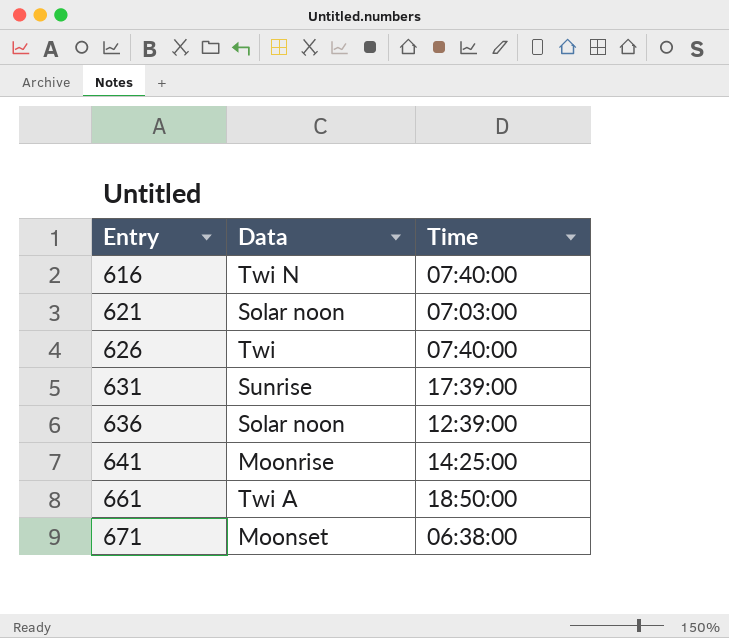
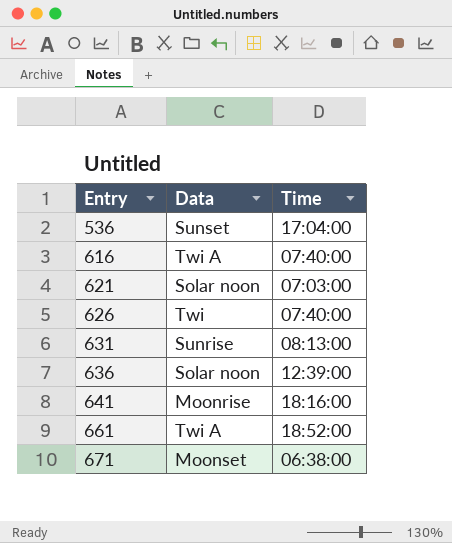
row 536: none -> Sunset | 17:04:00
616 | Data: Twi N -> Twi A
631 | Time: 17:39:00 -> 08:13:00
641 | Time: 14:25:00 -> 18:16:00
661 | Time: 18:50:00 -> 18:52:00

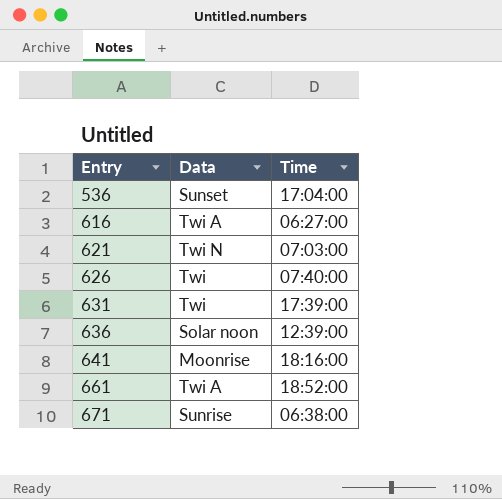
616 | Time: 07:40:00 -> 06:27:00
621 | Data: Solar noon -> Twi N
631 | Data: Sunrise -> Twi
631 | Time: 08:13:00 -> 17:39:00
671 | Data: Moonset -> Sunrise

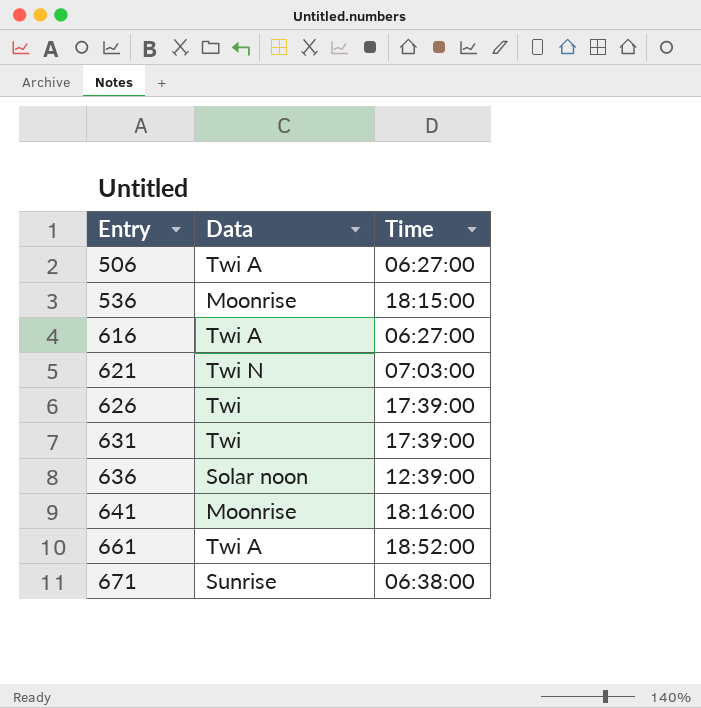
row 506: none -> Twi A | 06:27:00
536 | Data: Sunset -> Moonrise
536 | Time: 17:04:00 -> 18:15:00
626 | Time: 07:40:00 -> 17:39:00

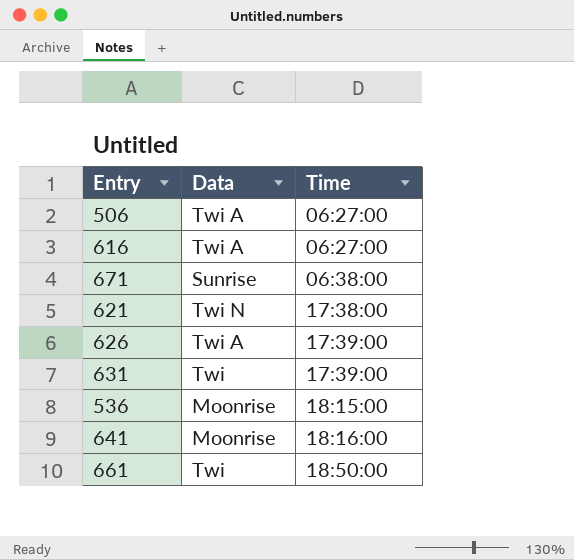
row order: Entry ascending -> Time ascending
row 636: Solar noon | 12:39:00 -> none
621 | Time: 07:03:00 -> 17:38:00
626 | Data: Twi -> Twi A
661 | Data: Twi A -> Twi
661 | Time: 18:52:00 -> 18:50:00

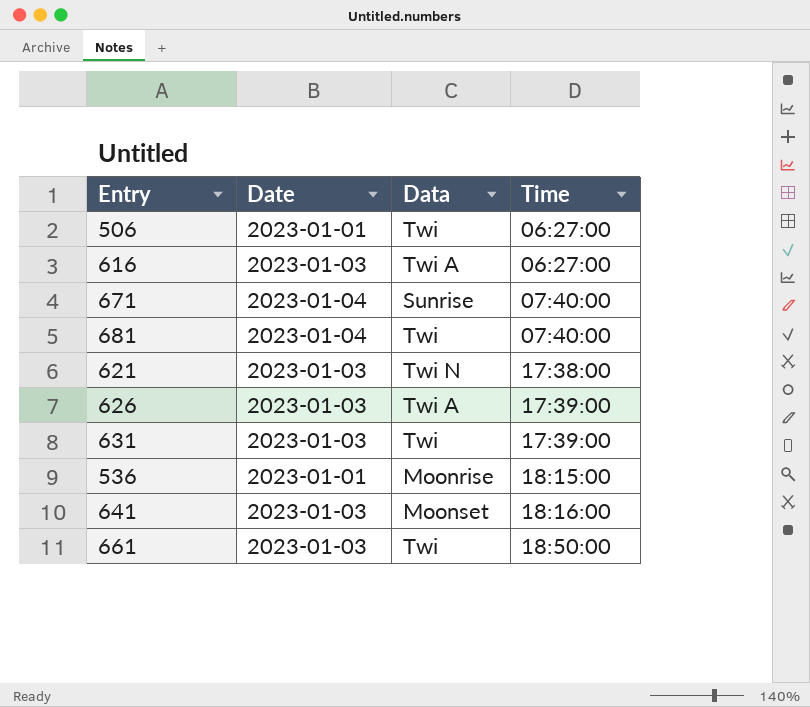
column Date | position: none -> 2
506 | Data: Twi A -> Twi
671 | Time: 06:38:00 -> 07:40:00
row 681: none -> 2023-01-04 | Twi | 07:40:00
641 | Data: Moonrise -> Moonset

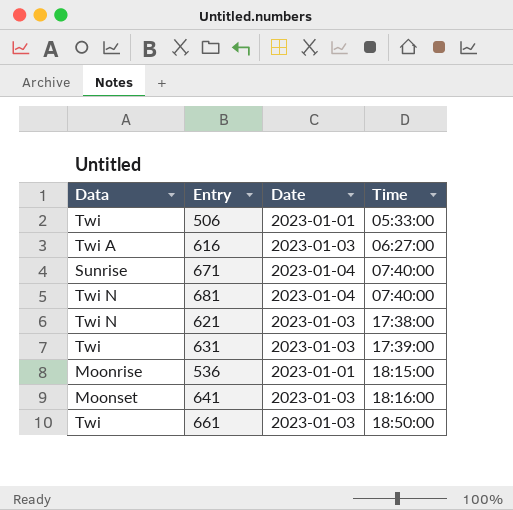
column Data | position: 3 -> 1
row 626: 2023-01-03 | Twi A | 17:39:00 -> none
506 | Time: 06:27:00 -> 05:33:00
681 | Data: Twi -> Twi N

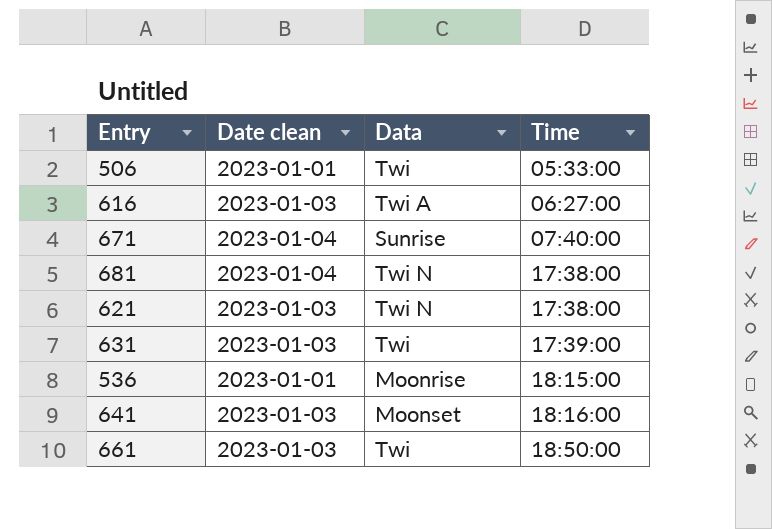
column name: Date -> Date clean
column Data | position: 1 -> 3
681 | Time: 07:40:00 -> 17:38:00

